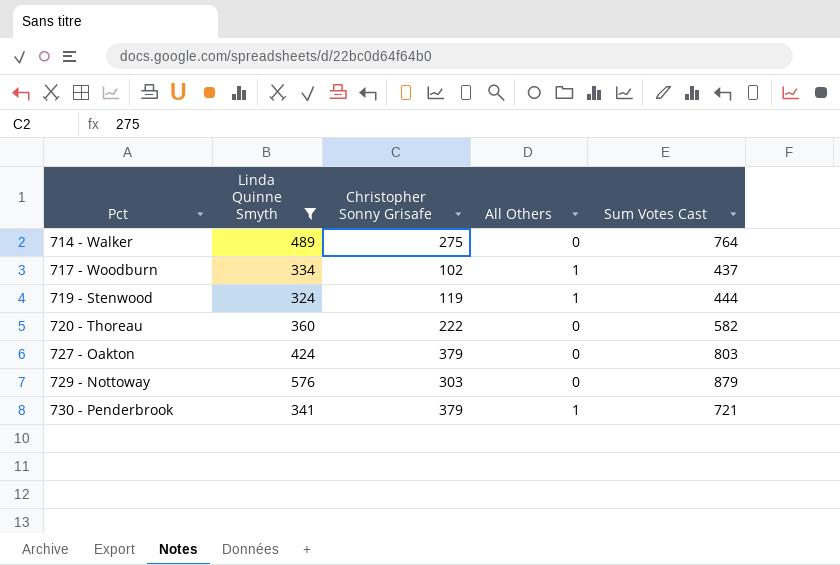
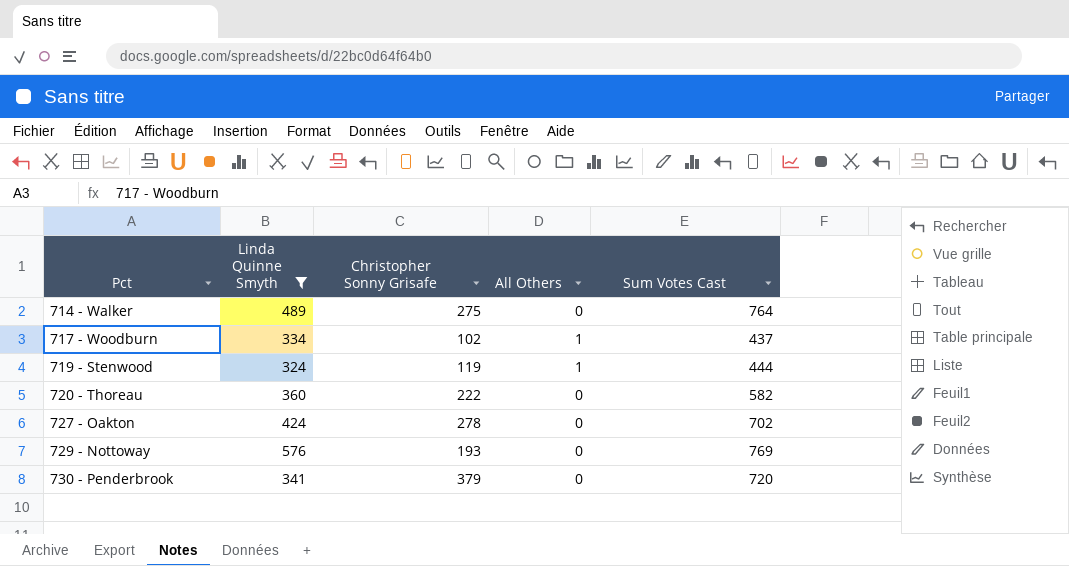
727 - Oakton | Christopher Sonny Grisafe: 379 -> 278
727 - Oakton | Sum Votes Cast: 803 -> 702
729 - Nottoway | Christopher Sonny Grisafe: 303 -> 193
729 - Nottoway | Sum Votes Cast: 879 -> 769
730 - Penderbrook | All Others: 1 -> 0
730 - Penderbrook | Sum Votes Cast: 721 -> 720

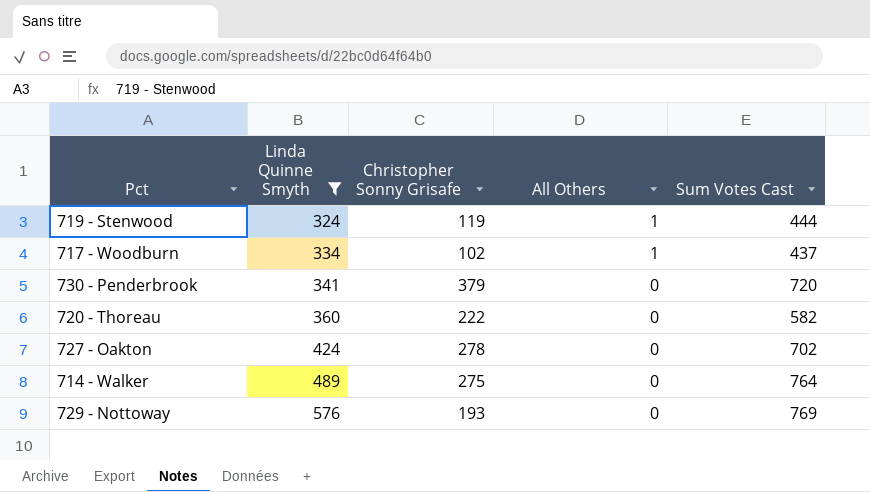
row order: Pct ascending -> Linda Quinne Smyth ascending

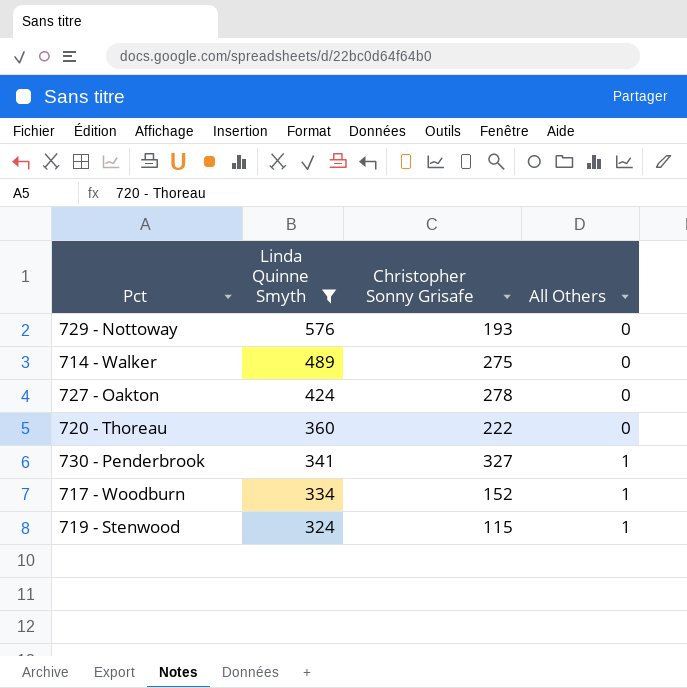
row order: Linda Quinne Smyth ascending -> Linda Quinne Smyth descending
column Sum Votes Cast | formula: [Linda Quinne Smyth] + [Christopher Sonny Grisafe] + [All Others] -> none
730 - Penderbrook | Christopher Sonny Grisafe: 379 -> 327
730 - Penderbrook | All Others: 0 -> 1
717 - Woodburn | Christopher Sonny Grisafe: 102 -> 152
719 - Stenwood | Christopher Sonny Grisafe: 119 -> 115

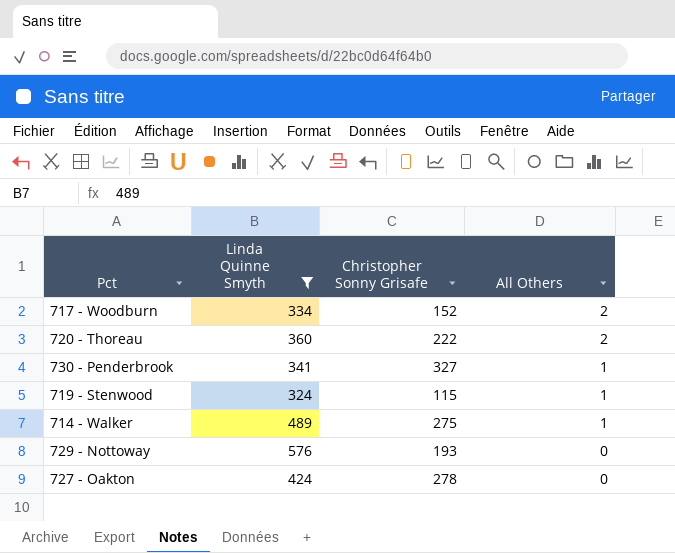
row order: Linda Quinne Smyth descending -> All Others descending
717 - Woodburn | All Others: 1 -> 2
720 - Thoreau | All Others: 0 -> 2
714 - Walker | All Others: 0 -> 1

